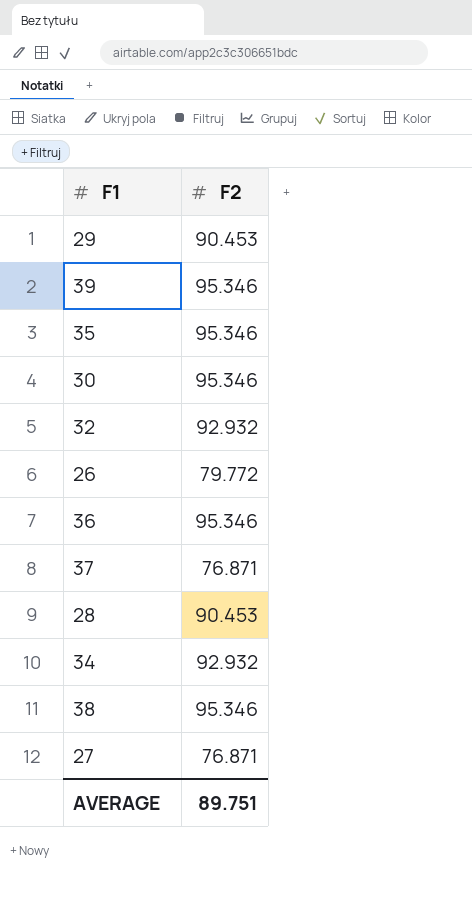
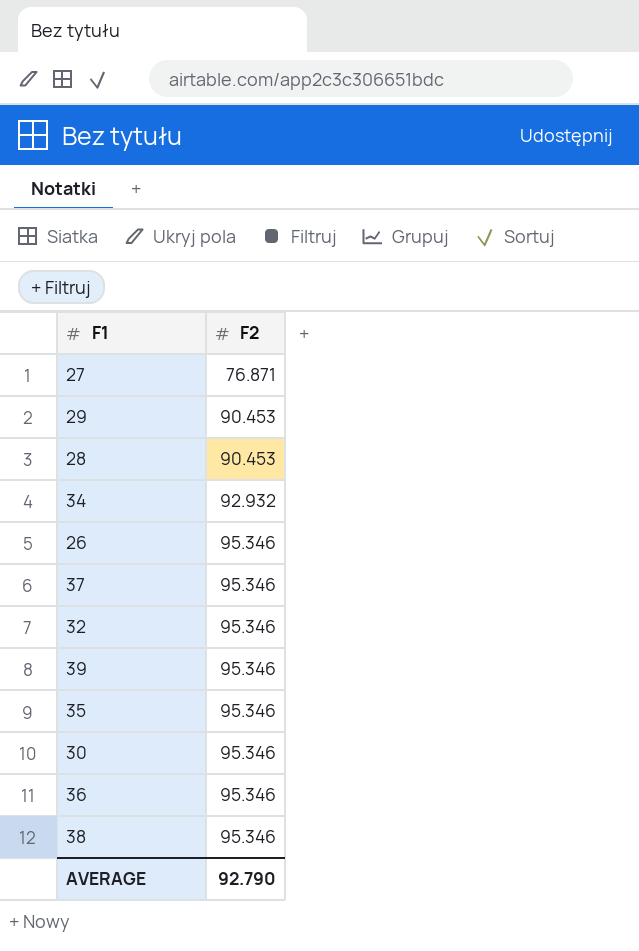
row order: none -> F2 ascending
26 | F2: 79.772 -> 95.346
37 | F2: 76.871 -> 95.346
32 | F2: 92.932 -> 95.346
AVERAGE | F2: 89.751 -> 92.790

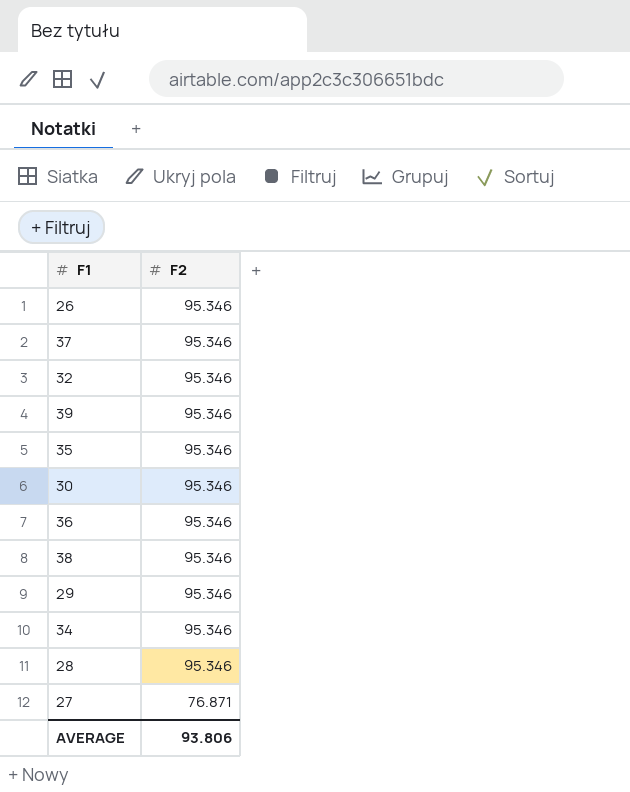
row order: F2 ascending -> F2 descending
29 | F2: 90.453 -> 95.346
34 | F2: 92.932 -> 95.346
28 | F2: 90.453 -> 95.346
AVERAGE | F2: 92.790 -> 93.806

